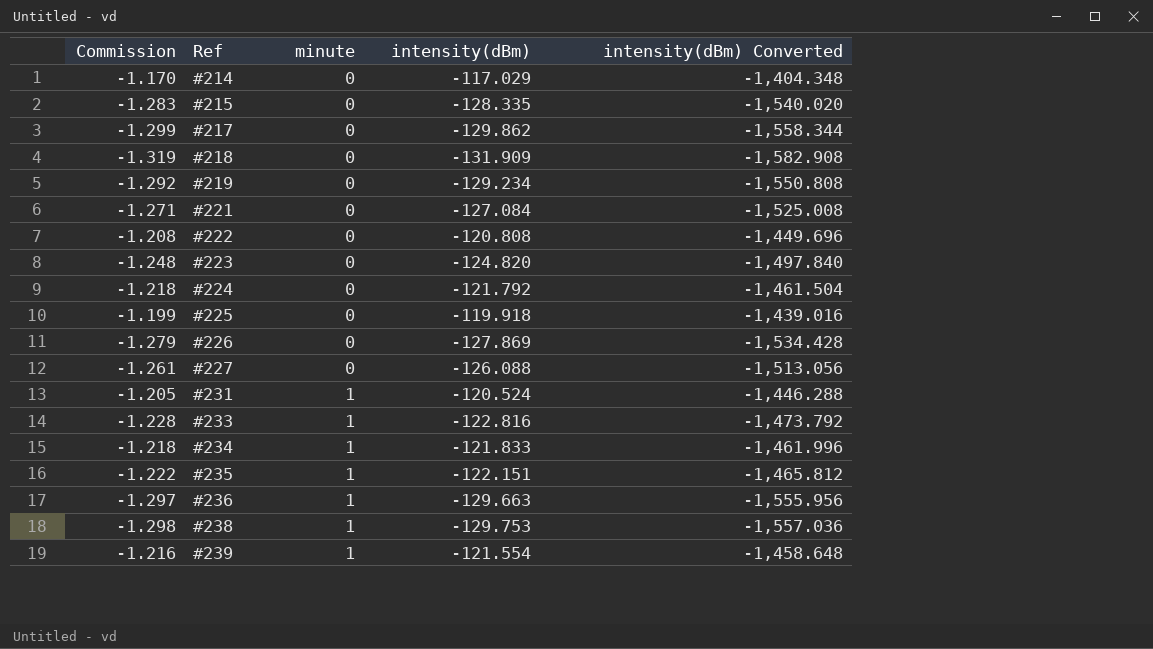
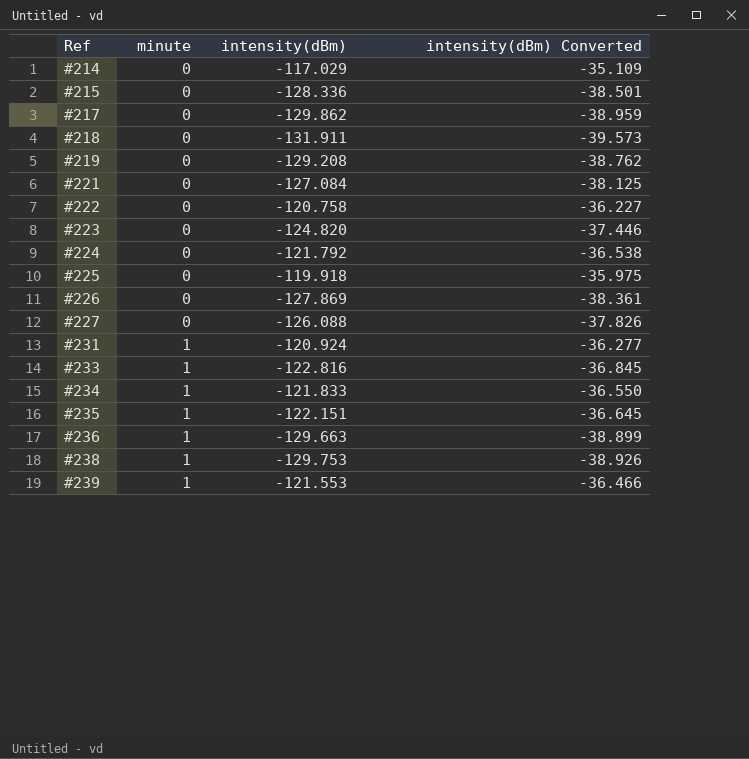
column Commission | formula: [intensity(dBm)] * 0.01 -> none
column intensity(dBm) Converted | formula: [intensity(dBm)] * 12 -> [intensity(dBm)] * 0.3
#215 | intensity(dBm): -128.335 -> -128.336
#218 | intensity(dBm): -131.909 -> -131.911
#219 | intensity(dBm): -129.234 -> -129.208
#222 | intensity(dBm): -120.808 -> -120.758
#231 | intensity(dBm): -120.524 -> -120.924
#239 | intensity(dBm): -121.554 -> -121.553

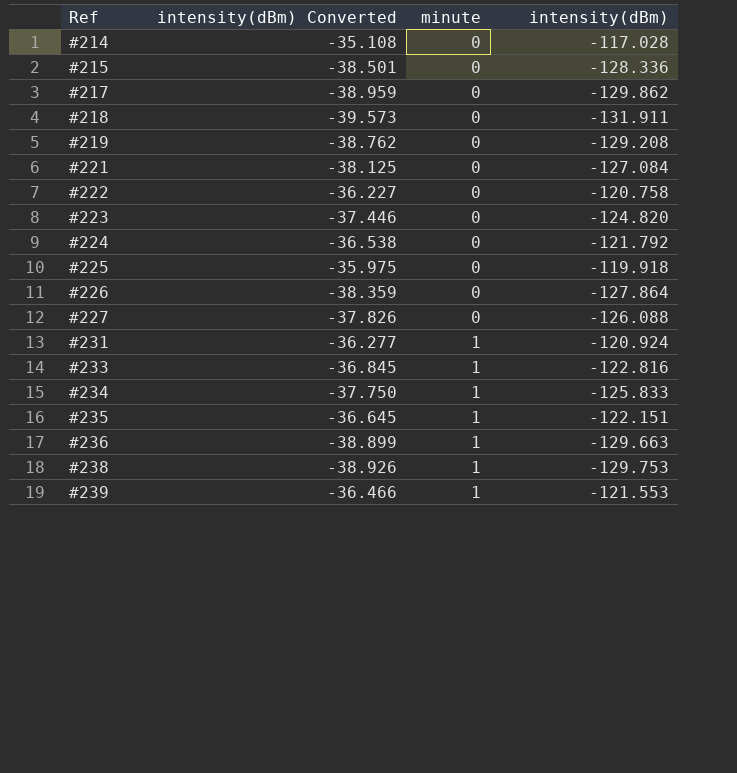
column intensity(dBm) Converted | position: 4 -> 2
#214 | intensity(dBm) Converted: -35.109 -> -35.108
#214 | intensity(dBm): -117.029 -> -117.028
#226 | intensity(dBm) Converted: -38.361 -> -38.359
#226 | intensity(dBm): -127.869 -> -127.864
#234 | intensity(dBm) Converted: -36.550 -> -37.750
#234 | intensity(dBm): -121.833 -> -125.833

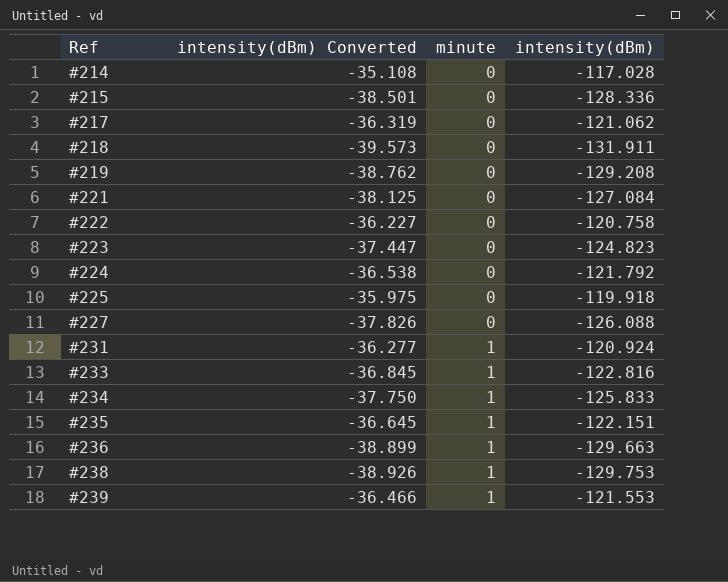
row #226: -38.359 | 0 | -127.864 -> none
#217 | intensity(dBm) Converted: -38.959 -> -36.319
#217 | intensity(dBm): -129.862 -> -121.062
#223 | intensity(dBm) Converted: -37.446 -> -37.447
#223 | intensity(dBm): -124.820 -> -124.823

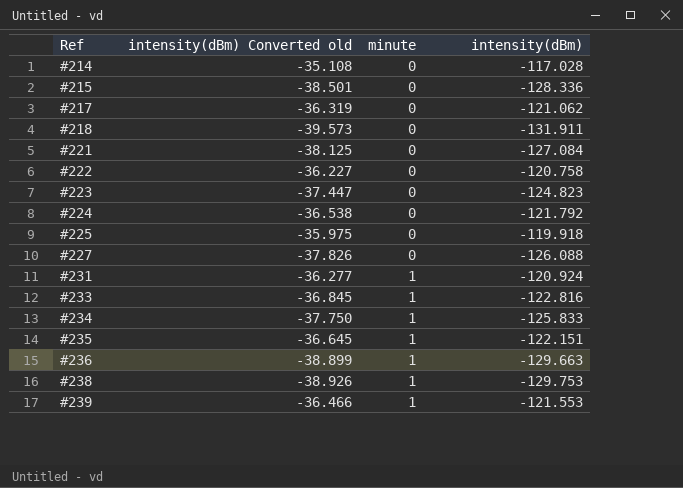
column name: intensity(dBm) Converted -> intensity(dBm) Converted old
row #219: -38.762 | 0 | -129.208 -> none

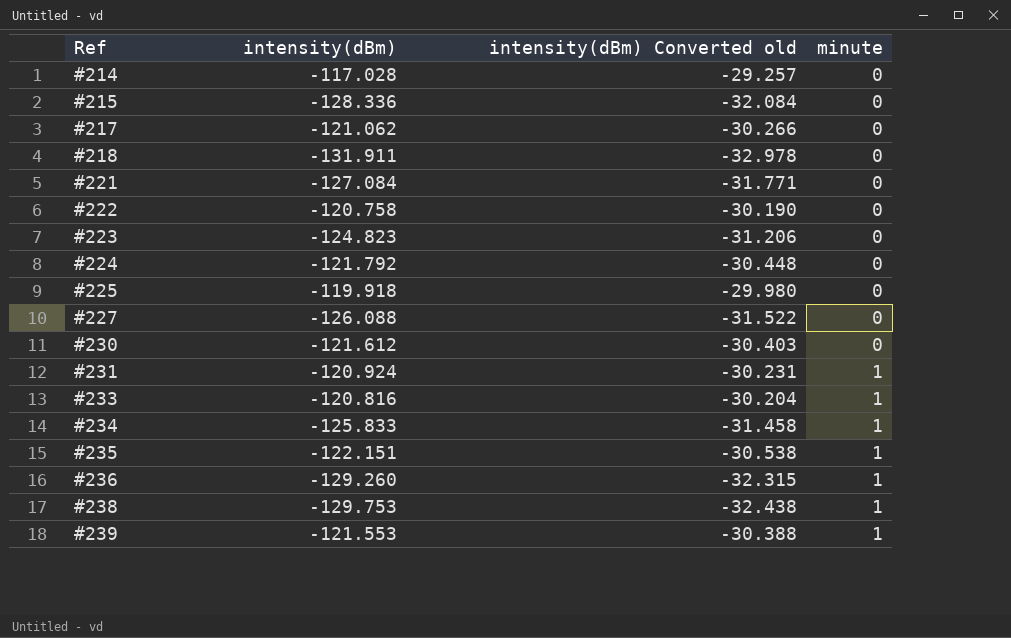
column intensity(dBm) | position: 4 -> 2
column intensity(dBm) Converted old | formula: [intensity(dBm)] * 0.3 -> [intensity(dBm)] * 0.25
row #230: none -> -121.612 | -30.403 | 0
#233 | intensity(dBm): -122.816 -> -120.816
#236 | intensity(dBm): -129.663 -> -129.260

